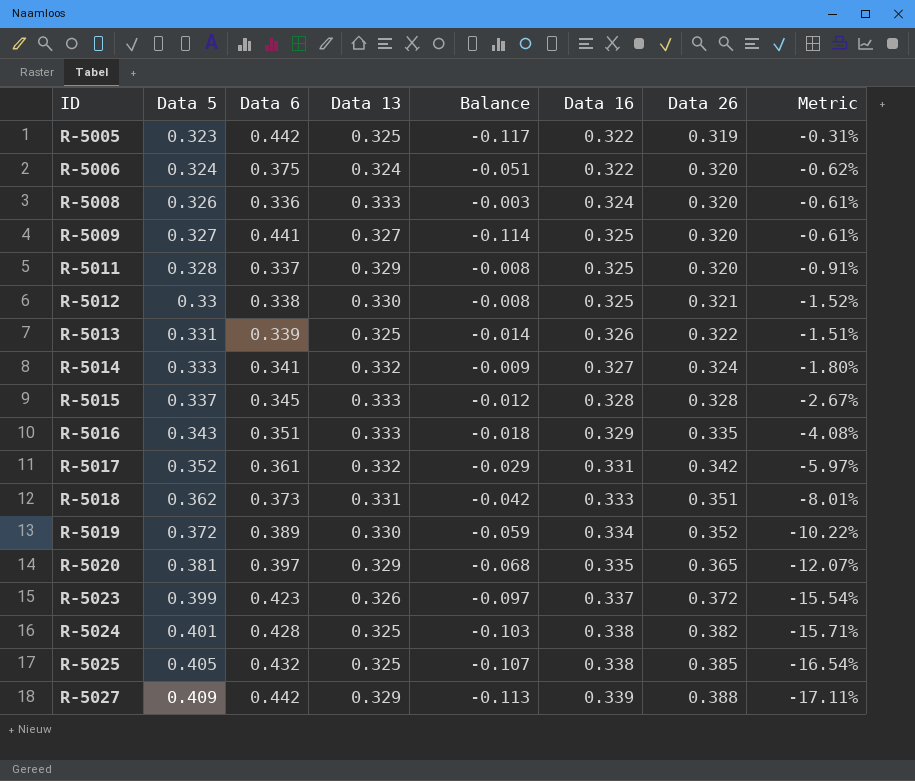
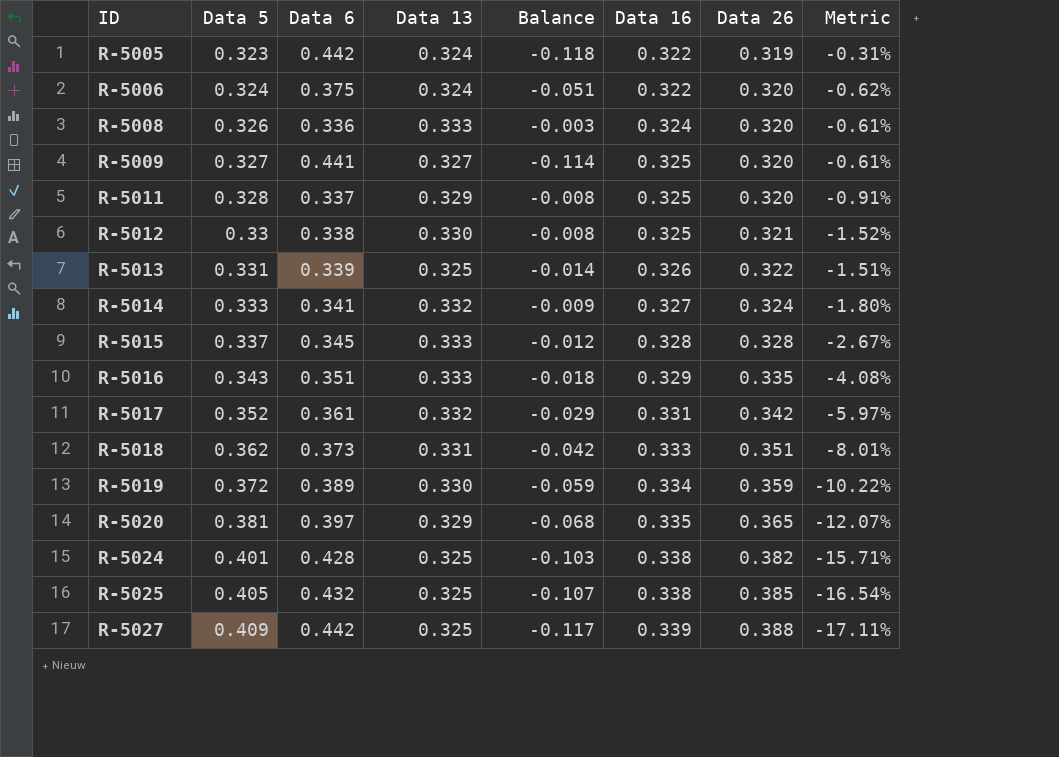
row R-5023: 0.399 | 0.423 | 0.326 | -0.097 | 0.337 | 0.372 | -15.54% -> none
R-5005 | Data 13: 0.325 -> 0.324
R-5005 | Balance: -0.117 -> -0.118
R-5019 | Data 26: 0.352 -> 0.359
R-5027 | Data 13: 0.329 -> 0.325
R-5027 | Balance: -0.113 -> -0.117

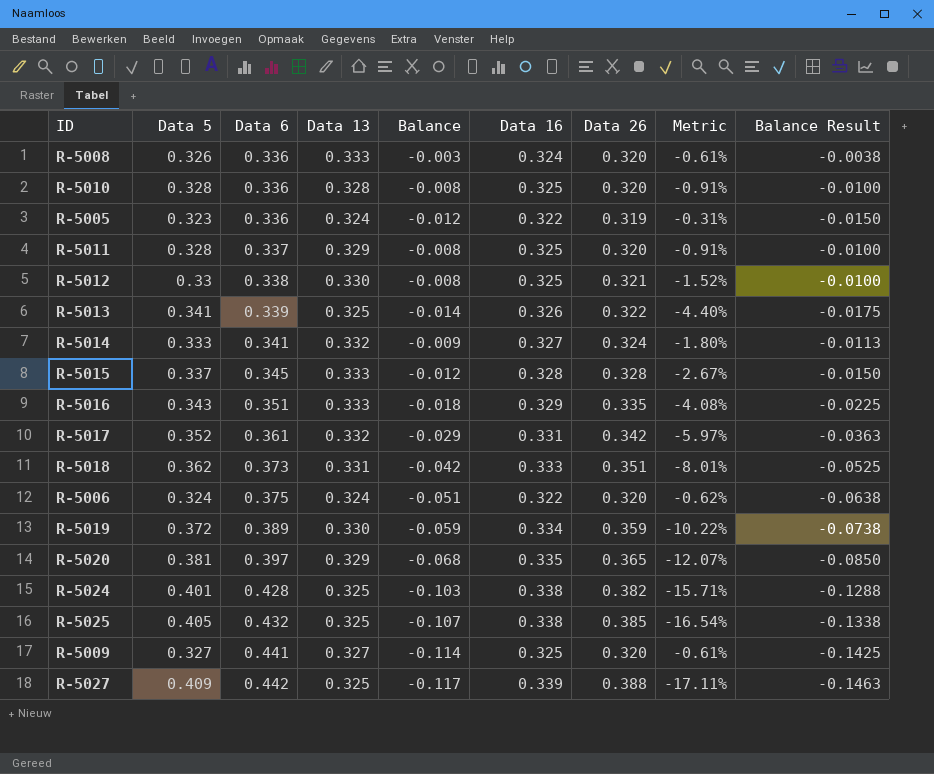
row order: ID ascending -> Data 6 ascending
column Balance Result | formula: none -> [Balance] * 1.25
row R-5010: none -> 0.328 | 0.336 | 0.328 | -0.008 | 0.325 | 0.320 | -0.91% | -0.0100
R-5005 | Data 6: 0.442 -> 0.336
R-5005 | Balance: -0.118 -> -0.012
R-5013 | Data 5: 0.331 -> 0.341
R-5013 | Metric: -1.51% -> -4.40%

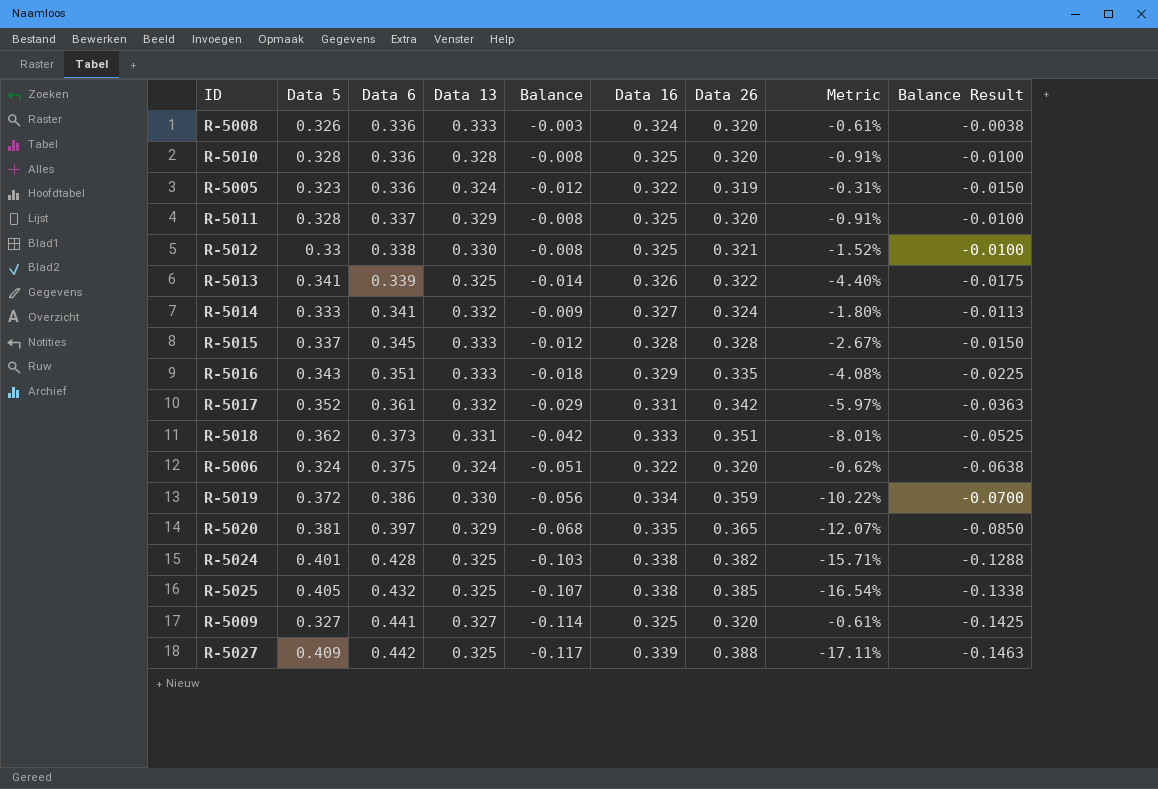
R-5019 | Data 6: 0.389 -> 0.386
R-5019 | Balance: -0.059 -> -0.056
R-5019 | Balance Result: -0.0738 -> -0.0700

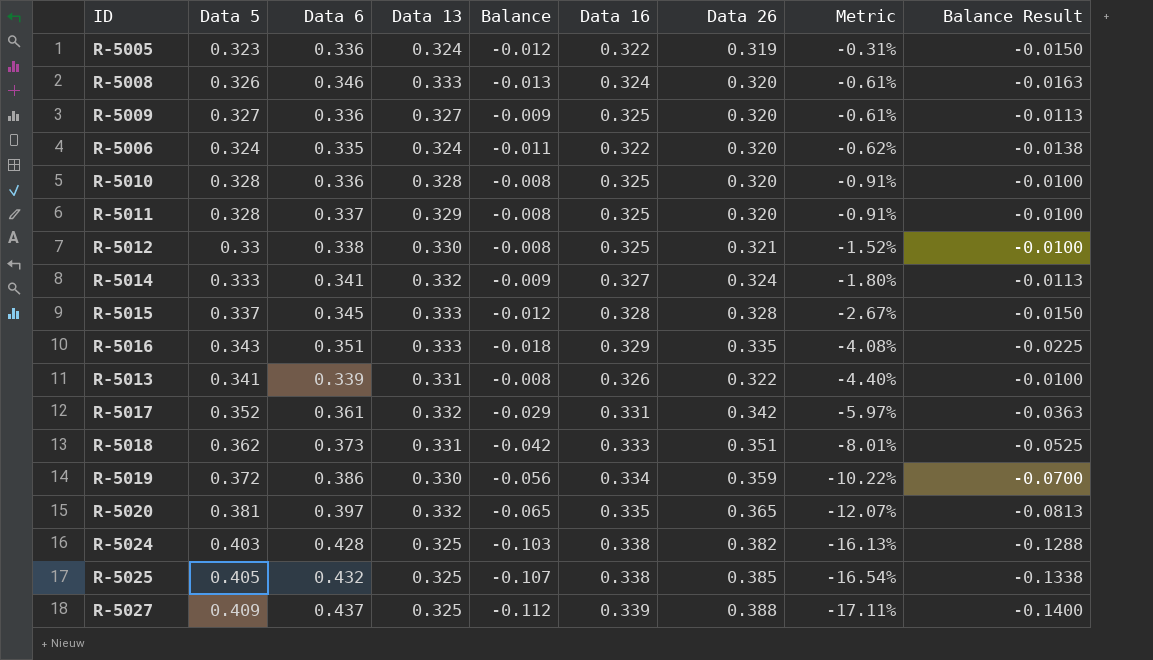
row order: Data 6 ascending -> Metric descending
R-5008 | Data 6: 0.336 -> 0.346
R-5008 | Balance: -0.003 -> -0.013
R-5008 | Balance Result: -0.0038 -> -0.0163
R-5009 | Data 6: 0.441 -> 0.336
R-5009 | Balance: -0.114 -> -0.009
R-5009 | Balance Result: -0.1425 -> -0.0113
R-5006 | Data 6: 0.375 -> 0.335
R-5006 | Balance: -0.051 -> -0.011
R-5006 | Balance Result: -0.0638 -> -0.0138
R-5013 | Data 13: 0.325 -> 0.331
R-5013 | Balance: -0.014 -> -0.008
R-5013 | Balance Result: -0.0175 -> -0.0100
R-5020 | Data 13: 0.329 -> 0.332
R-5020 | Balance: -0.068 -> -0.065
R-5020 | Balance Result: -0.0850 -> -0.0813
R-5024 | Data 5: 0.401 -> 0.403
R-5024 | Metric: -15.71% -> -16.13%
R-5027 | Data 6: 0.442 -> 0.437
R-5027 | Balance: -0.117 -> -0.112
R-5027 | Balance Result: -0.1463 -> -0.1400

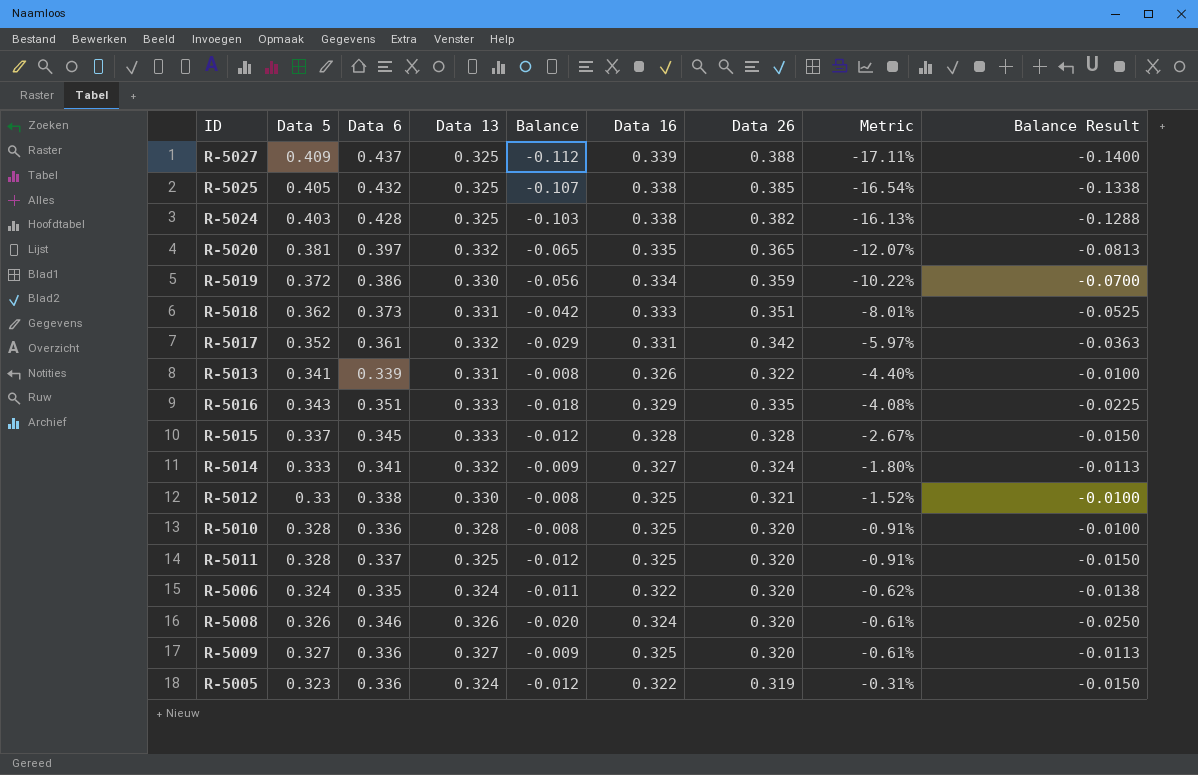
row order: Metric descending -> Metric ascending
R-5011 | Data 13: 0.329 -> 0.325
R-5011 | Balance: -0.008 -> -0.012
R-5011 | Balance Result: -0.0100 -> -0.0150
R-5008 | Data 13: 0.333 -> 0.326
R-5008 | Balance: -0.013 -> -0.020
R-5008 | Balance Result: -0.0163 -> -0.0250

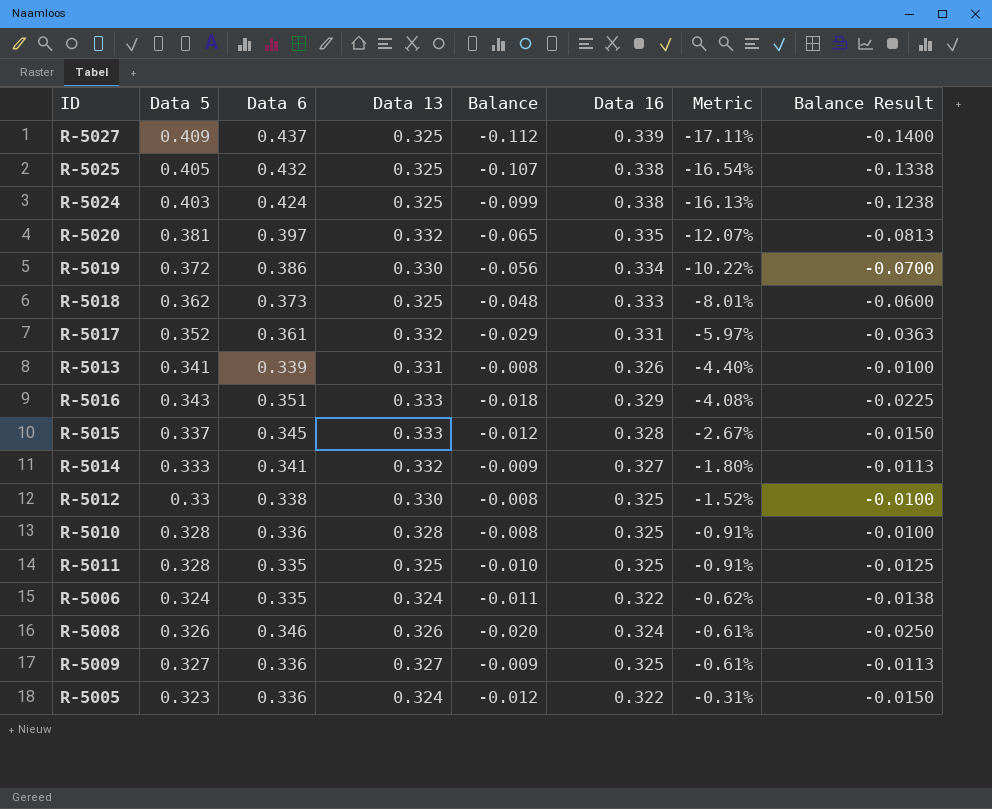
column Data 26 | position: 7 -> none
R-5024 | Data 6: 0.428 -> 0.424
R-5024 | Balance: -0.103 -> -0.099
R-5024 | Balance Result: -0.1288 -> -0.1238
R-5018 | Data 13: 0.331 -> 0.325
R-5018 | Balance: -0.042 -> -0.048
R-5018 | Balance Result: -0.0525 -> -0.0600
R-5011 | Data 6: 0.337 -> 0.335
R-5011 | Balance: -0.012 -> -0.010
R-5011 | Balance Result: -0.0150 -> -0.0125

